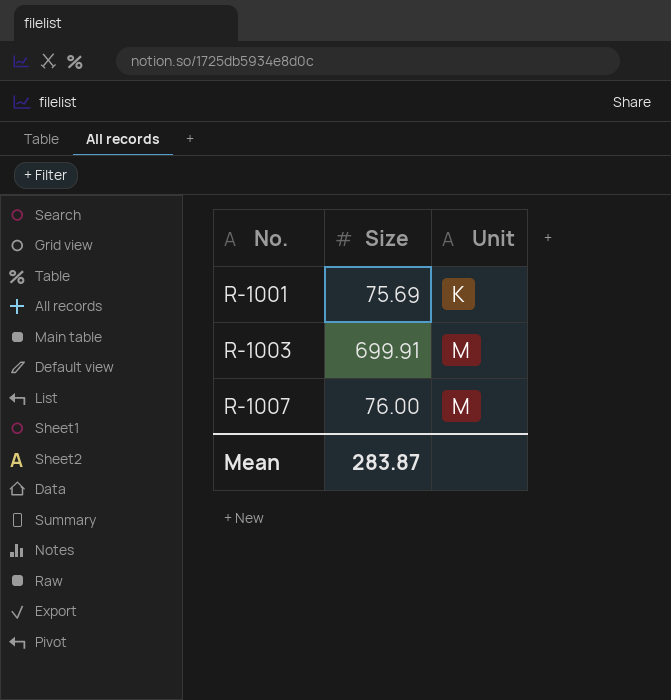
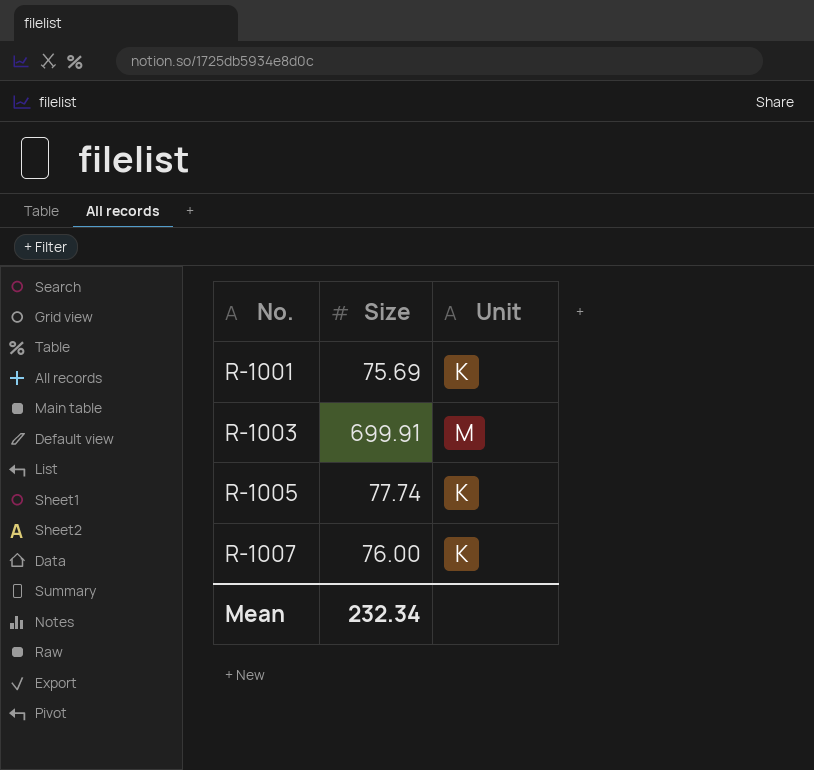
row R-1005: none -> 77.74 | K
R-1007 | Unit: M -> K
Mean | Size: 283.87 -> 232.34

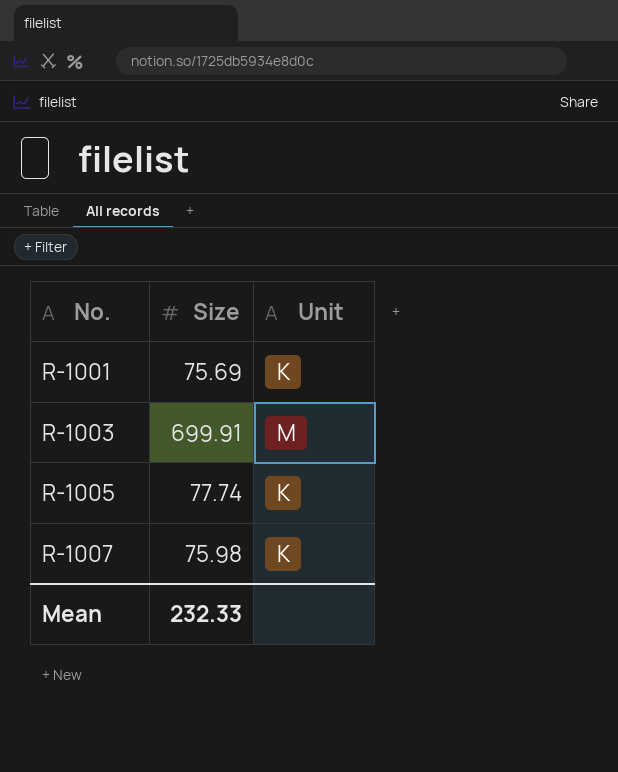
R-1007 | Size: 76.00 -> 75.98
Mean | Size: 232.34 -> 232.33

